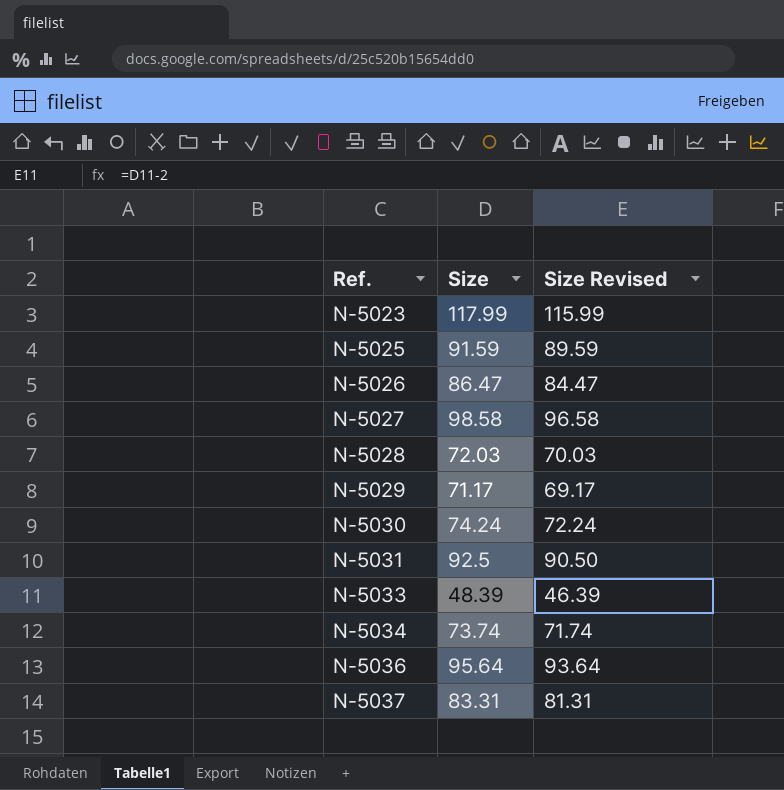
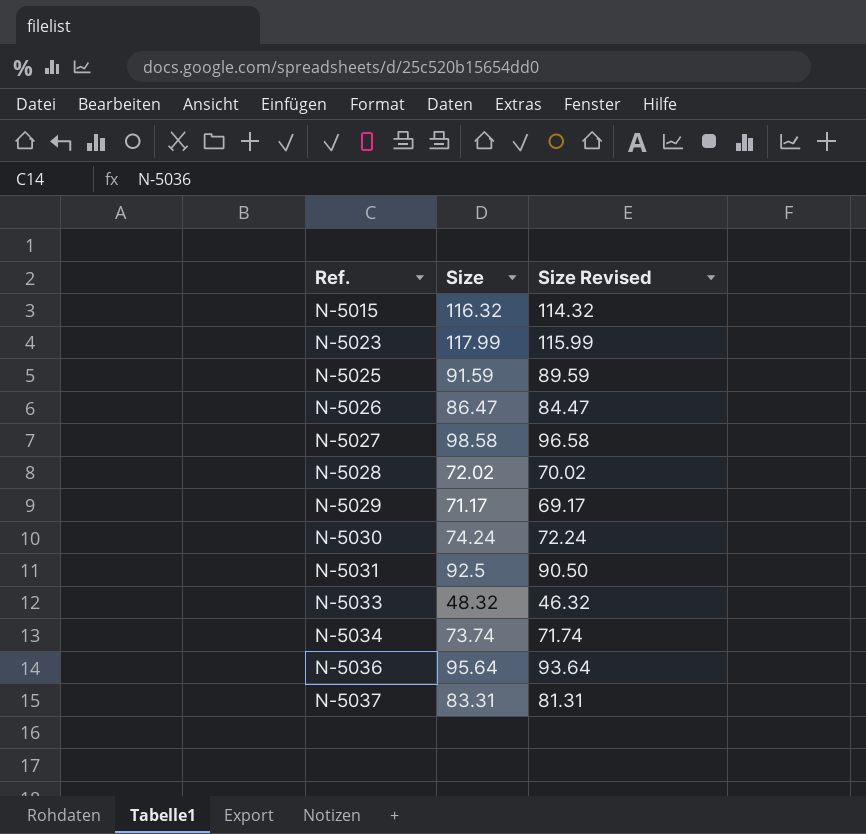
row N-5015: none -> 116.32 | 114.32
N-5028 | Size: 72.03 -> 72.02
N-5028 | Size Revised: 70.03 -> 70.02
N-5033 | Size: 48.39 -> 48.32
N-5033 | Size Revised: 46.39 -> 46.32

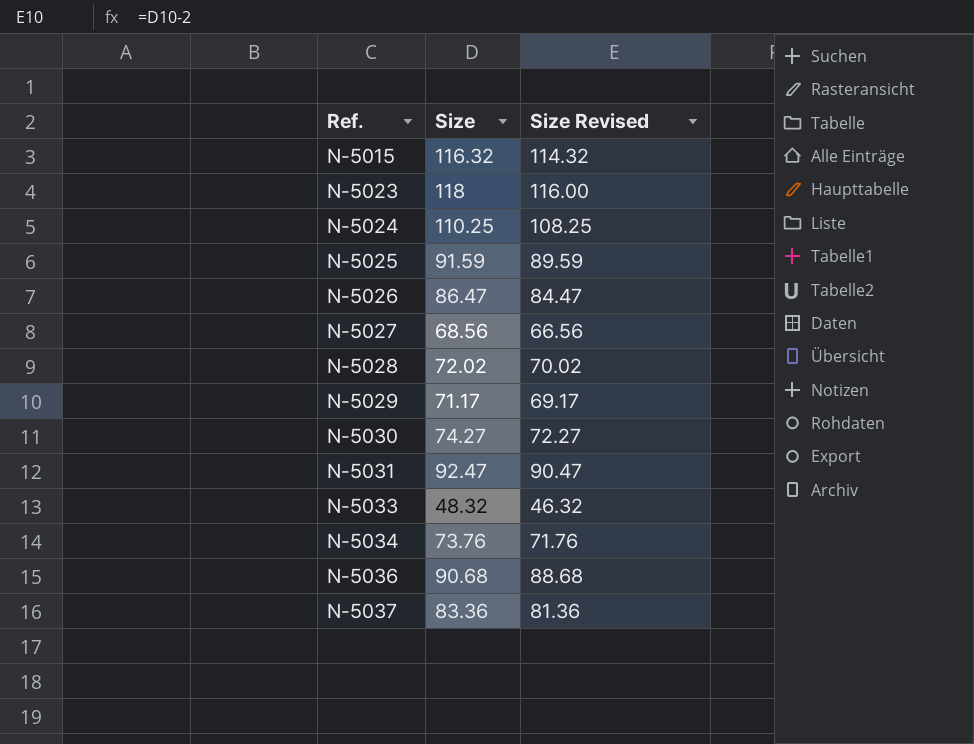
N-5023 | Size: 117.99 -> 118
N-5023 | Size Revised: 115.99 -> 116.00
row N-5024: none -> 110.25 | 108.25
N-5027 | Size: 98.58 -> 68.56
N-5027 | Size Revised: 96.58 -> 66.56
N-5030 | Size: 74.24 -> 74.27
N-5030 | Size Revised: 72.24 -> 72.27
N-5031 | Size: 92.5 -> 92.47
N-5031 | Size Revised: 90.50 -> 90.47
N-5034 | Size: 73.74 -> 73.76
N-5034 | Size Revised: 71.74 -> 71.76
N-5036 | Size: 95.64 -> 90.68
N-5036 | Size Revised: 93.64 -> 88.68
N-5037 | Size: 83.31 -> 83.36
N-5037 | Size Revised: 81.31 -> 81.36

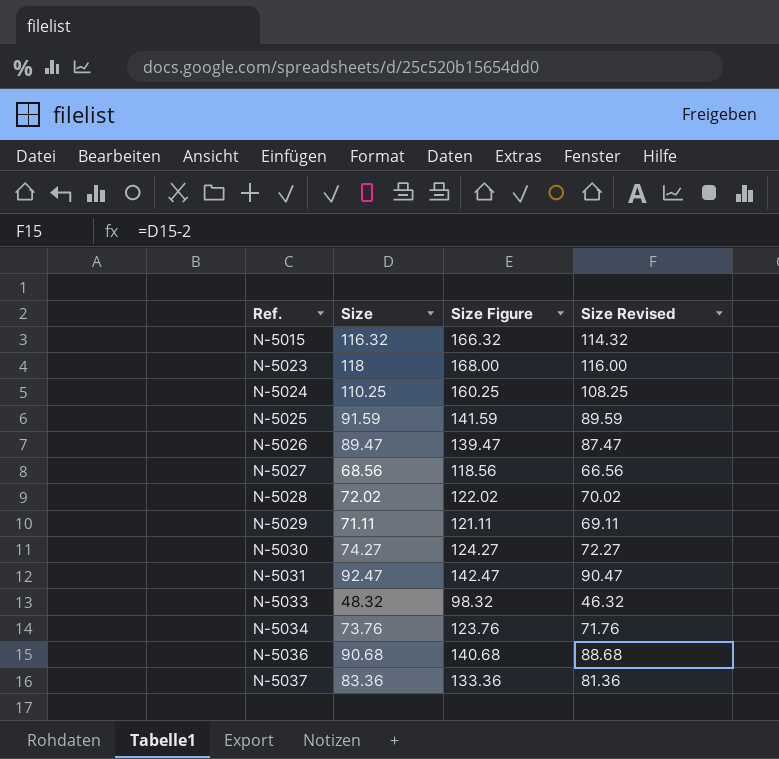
column Size Figure | formula: none -> [Size] + 50
N-5026 | Size: 86.47 -> 89.47
N-5026 | Size Revised: 84.47 -> 87.47
N-5029 | Size: 71.17 -> 71.11
N-5029 | Size Revised: 69.17 -> 69.11

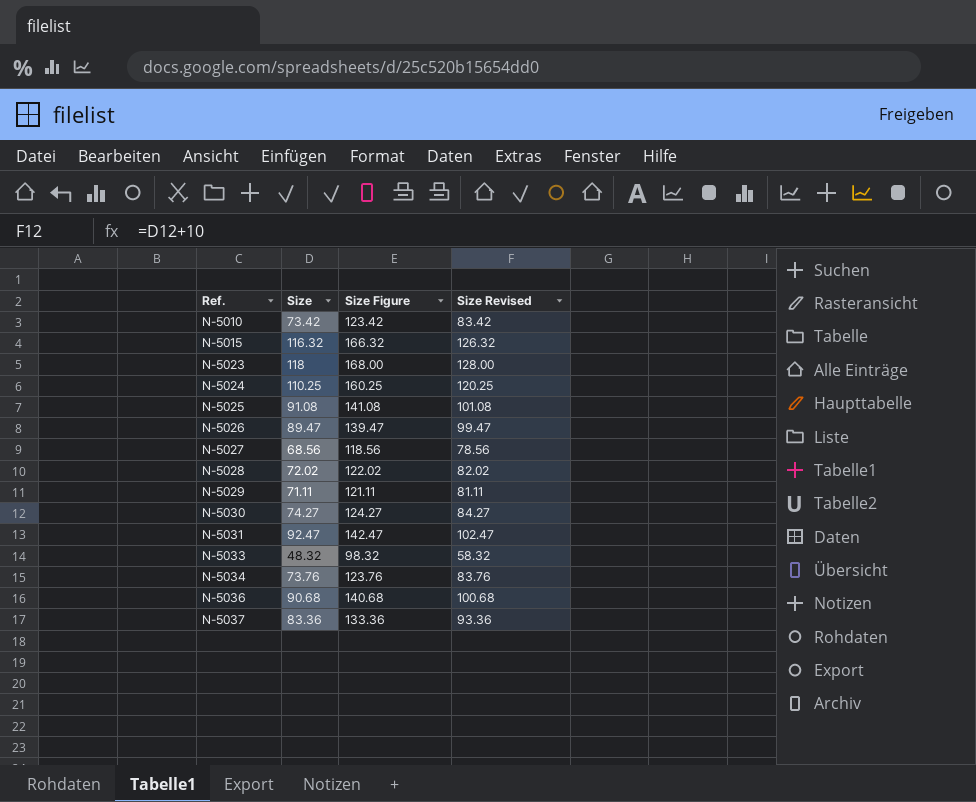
column Size Revised | formula: [Size] - 2 -> [Size] + 10
row N-5010: none -> 73.42 | 123.42 | 83.42
N-5025 | Size: 91.59 -> 91.08
N-5025 | Size Figure: 141.59 -> 141.08

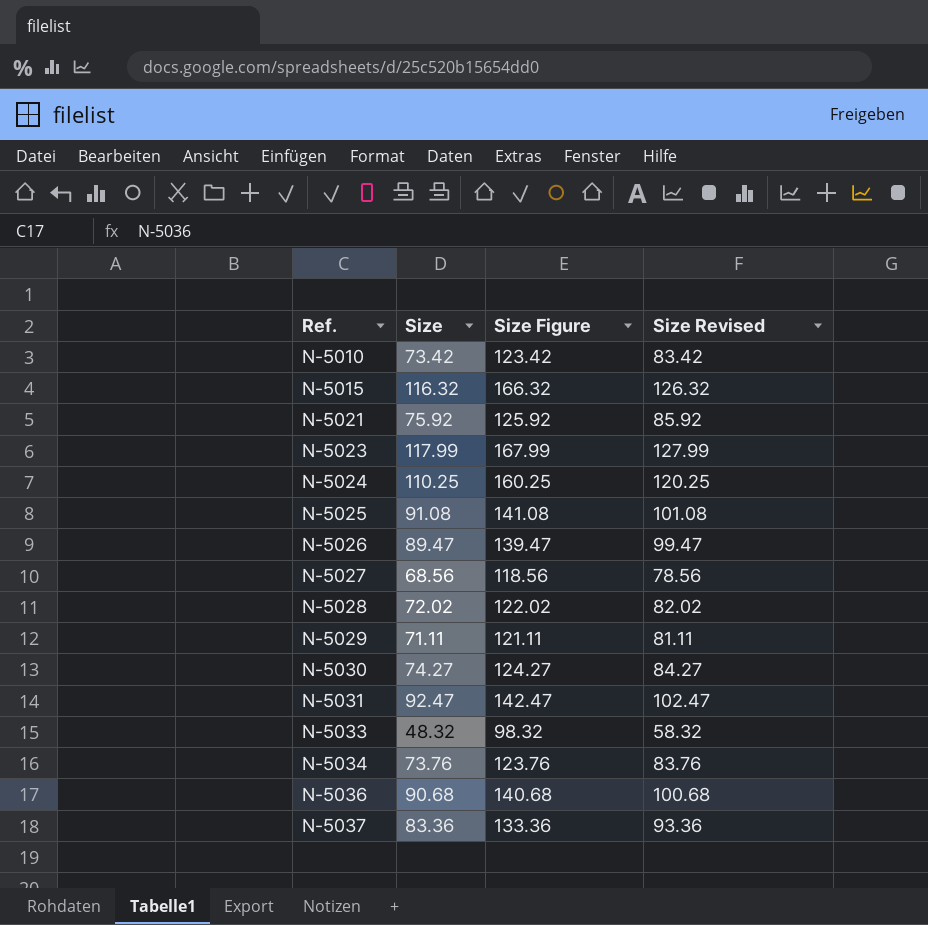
row N-5021: none -> 75.92 | 125.92 | 85.92
N-5023 | Size: 118 -> 117.99
N-5023 | Size Figure: 168.00 -> 167.99
N-5023 | Size Revised: 128.00 -> 127.99

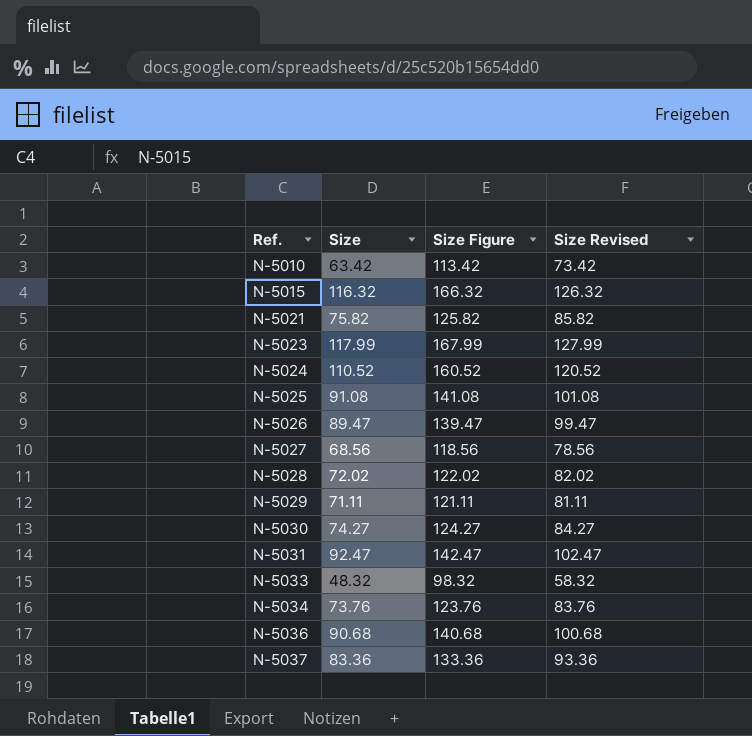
N-5010 | Size: 73.42 -> 63.42
N-5010 | Size Figure: 123.42 -> 113.42
N-5010 | Size Revised: 83.42 -> 73.42
N-5021 | Size: 75.92 -> 75.82
N-5021 | Size Figure: 125.92 -> 125.82
N-5021 | Size Revised: 85.92 -> 85.82
N-5024 | Size: 110.25 -> 110.52
N-5024 | Size Figure: 160.25 -> 160.52
N-5024 | Size Revised: 120.25 -> 120.52

